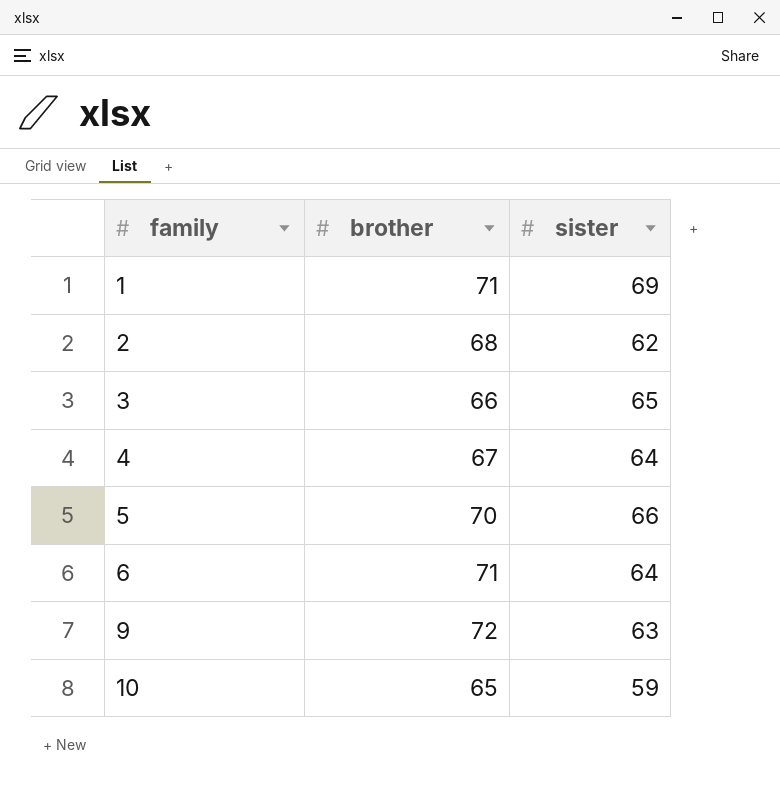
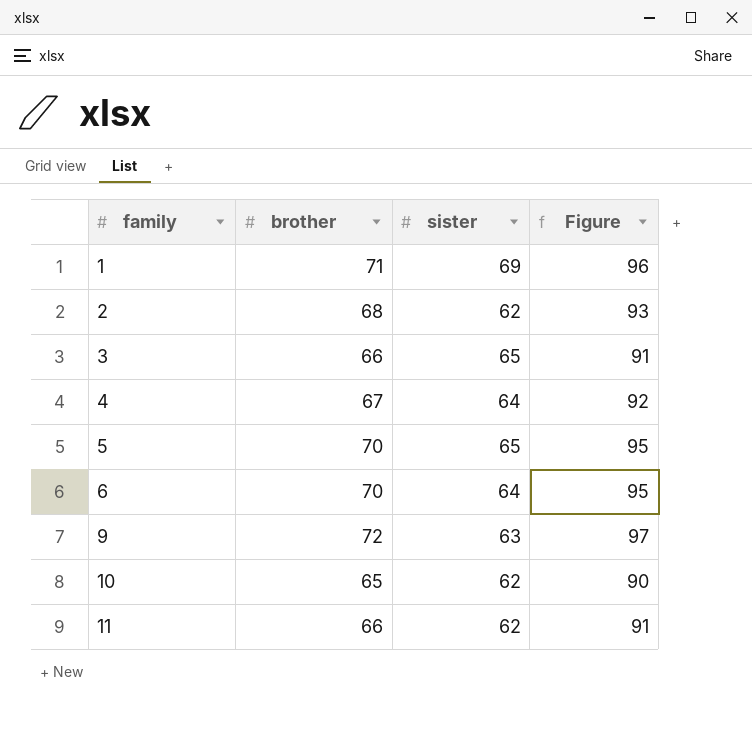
column Figure | formula: none -> [brother] + 25
5 | sister: 66 -> 65
6 | brother: 71 -> 70
10 | sister: 59 -> 62
row 11: none -> 66 | 62 | 91

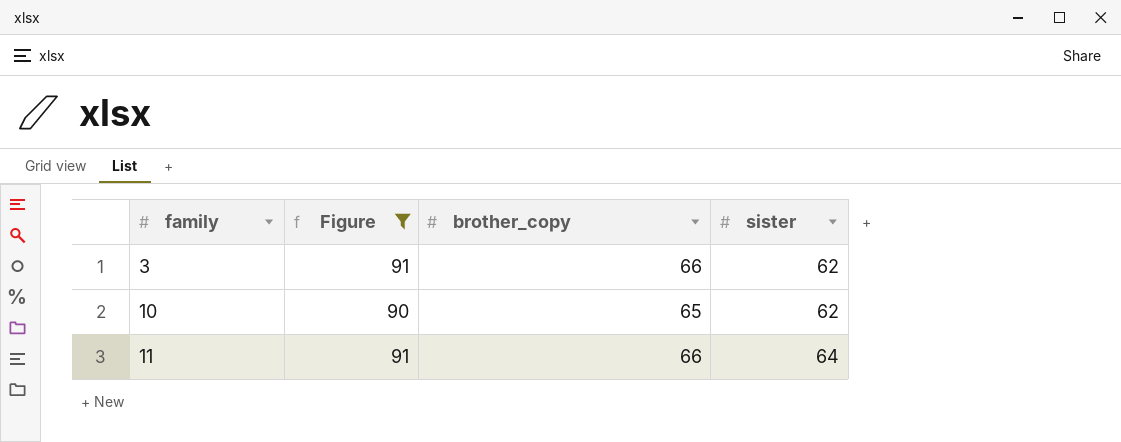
filter: none -> Figure <= 91
column Figure | position: 4 -> 2
column name: brother -> brother_copy
3 | sister: 65 -> 62
11 | sister: 62 -> 64

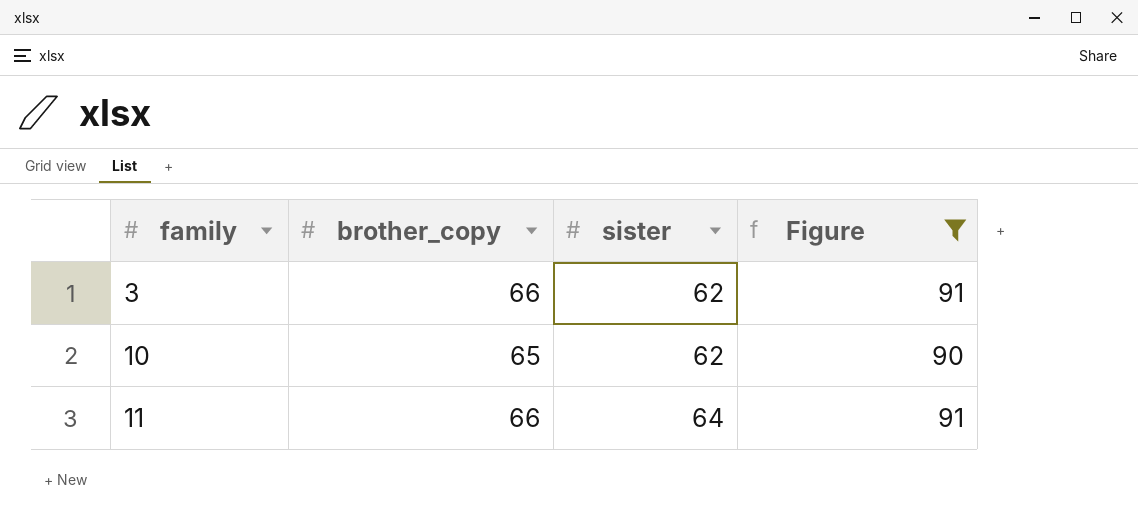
column Figure | position: 2 -> 4

